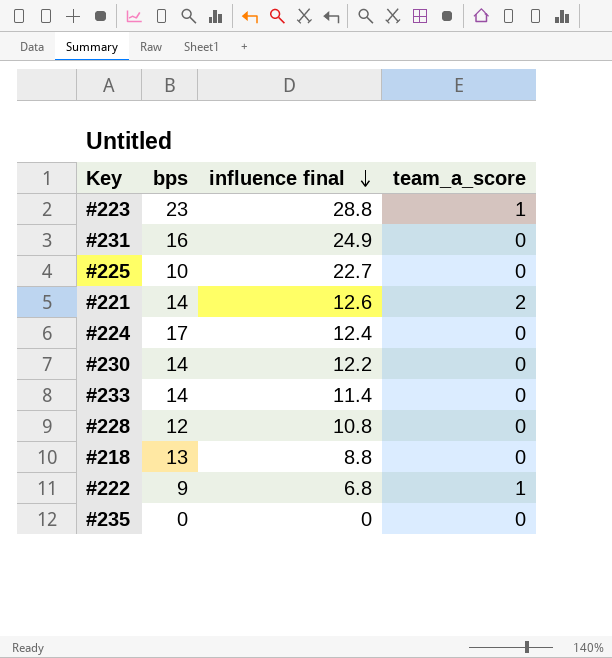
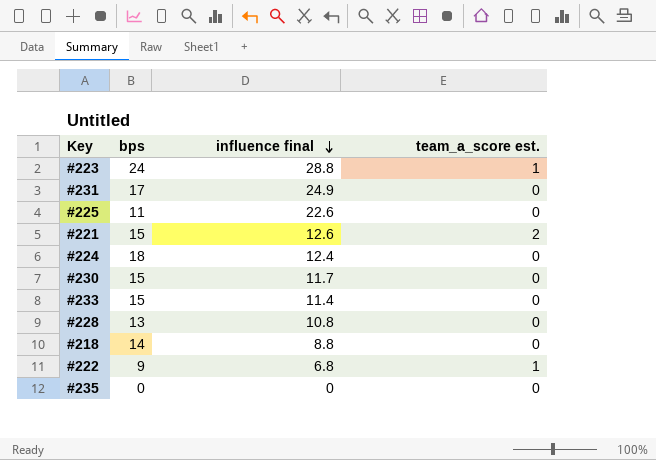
column name: team_a_score -> team_a_score est.
#223 | bps: 23 -> 24
#231 | bps: 16 -> 17
#225 | bps: 10 -> 11
#225 | influence final: 22.7 -> 22.6
#221 | bps: 14 -> 15
#224 | bps: 17 -> 18
#230 | bps: 14 -> 15
#230 | influence final: 12.2 -> 11.7
#233 | bps: 14 -> 15
#228 | bps: 12 -> 13
#218 | bps: 13 -> 14

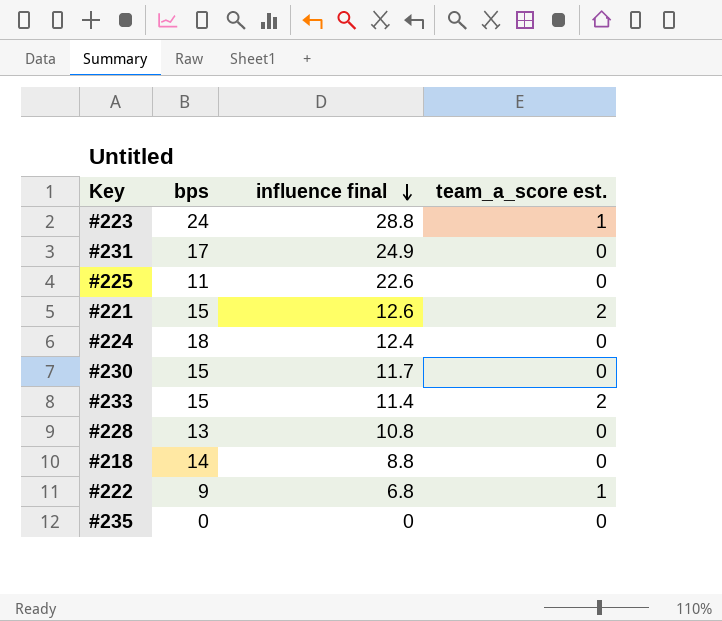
#233 | team_a_score est.: 0 -> 2

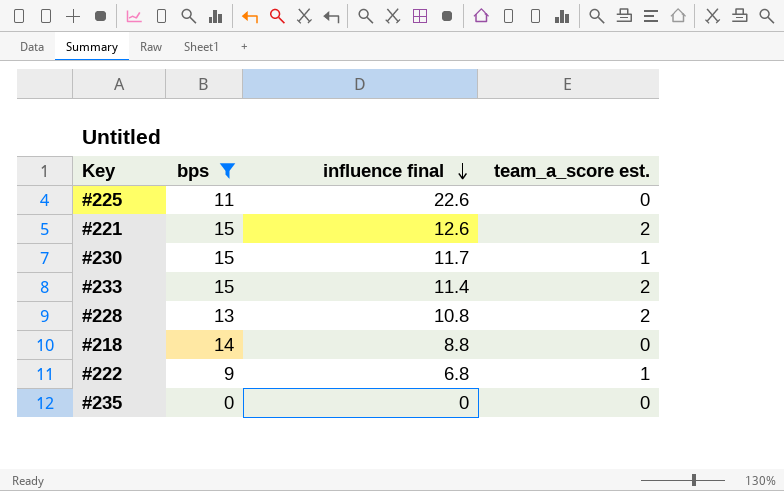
filter: none -> bps <= 15
#230 | team_a_score est.: 0 -> 1
#228 | team_a_score est.: 0 -> 2

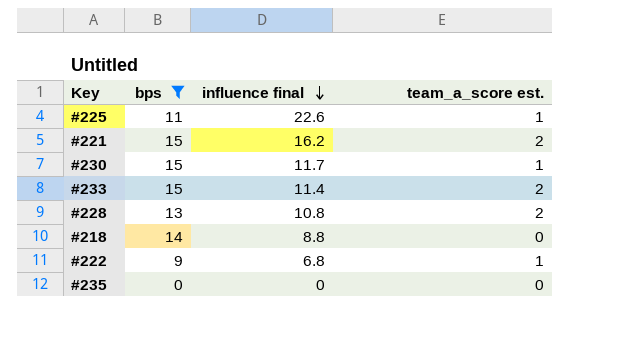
#225 | team_a_score est.: 0 -> 1
#221 | influence final: 12.6 -> 16.2

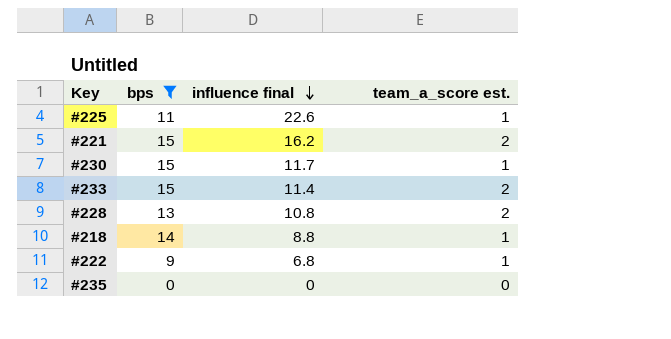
#218 | team_a_score est.: 0 -> 1

